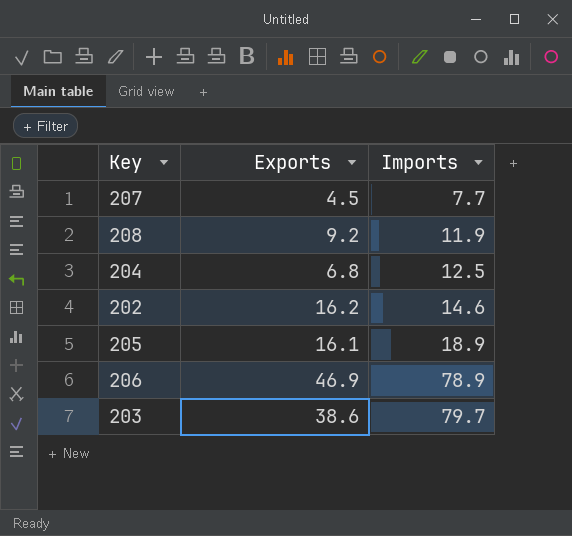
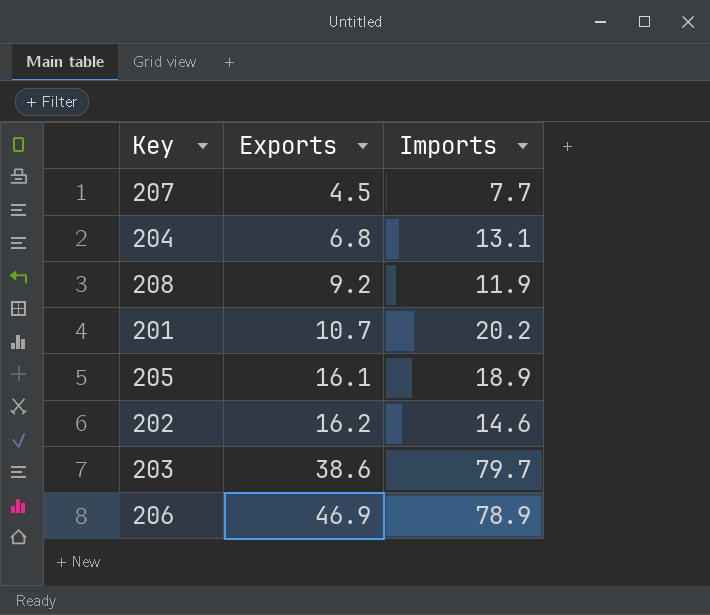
row order: Imports ascending -> Exports ascending
204 | Imports: 12.5 -> 13.1
row 201: none -> 10.7 | 20.2

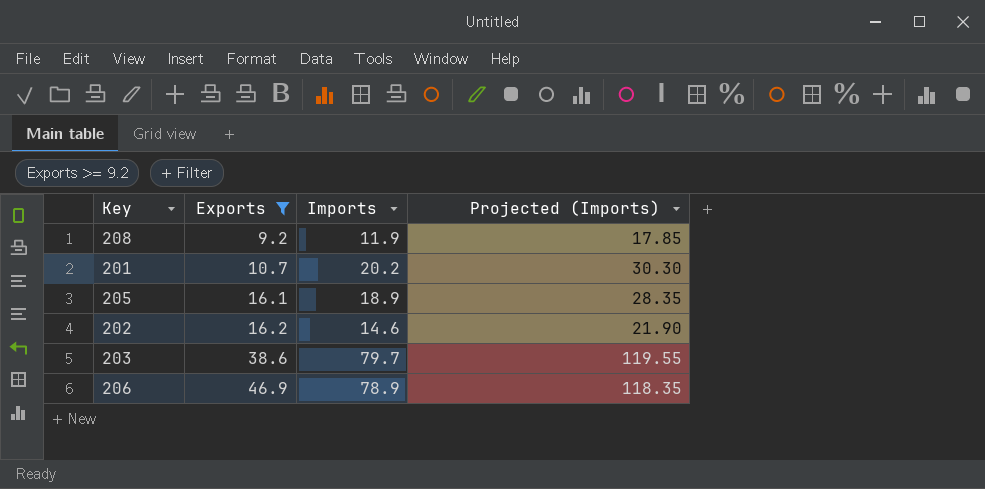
filter: none -> Exports >= 9.2
column Projected (Imports) | formula: none -> [Imports] * 1.5

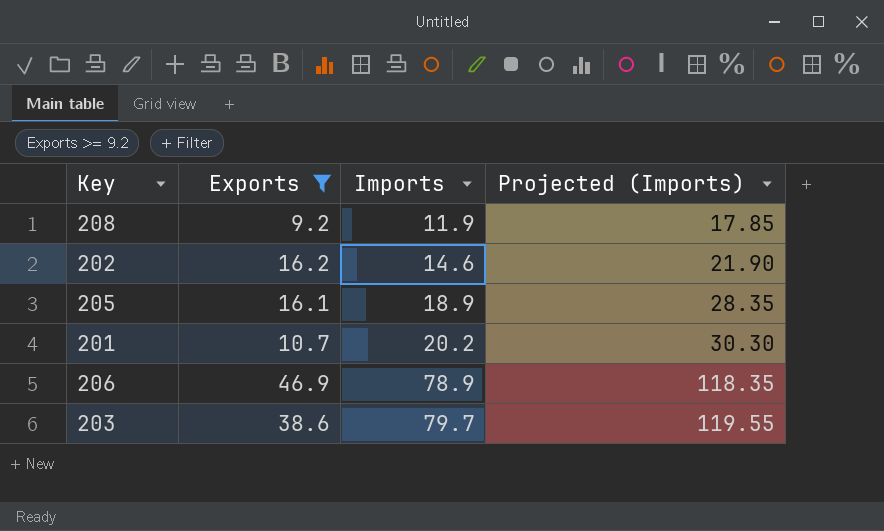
row order: Exports ascending -> Imports ascending

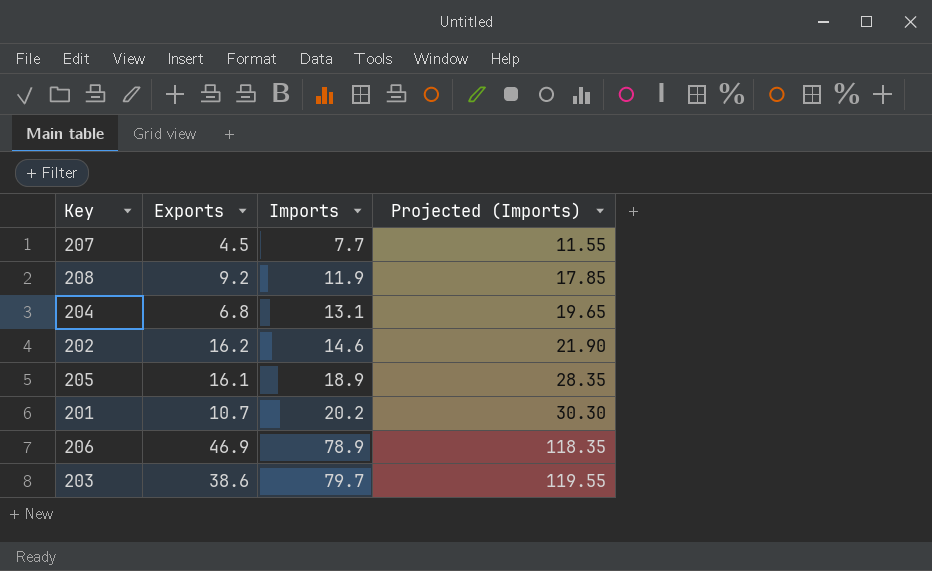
filter: Exports >= 9.2 -> none

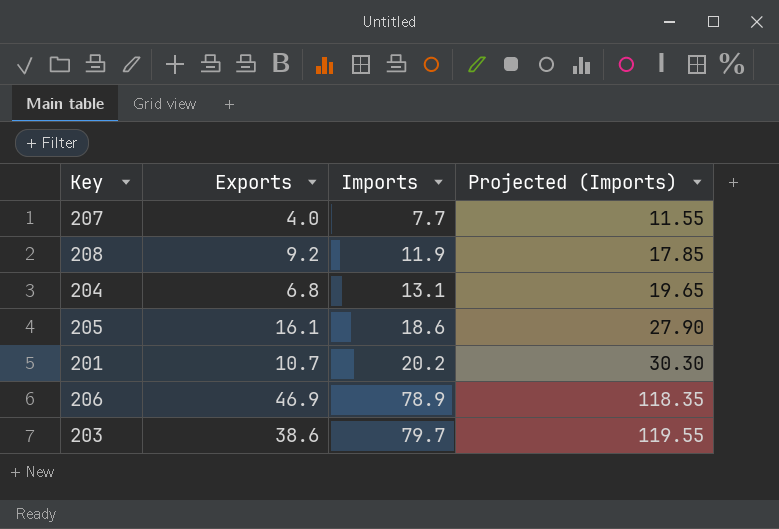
row 202: 16.2 | 14.6 | 21.90 -> none
207 | Exports: 4.5 -> 4.0
205 | Imports: 18.9 -> 18.6
205 | Projected (Imports): 28.35 -> 27.90

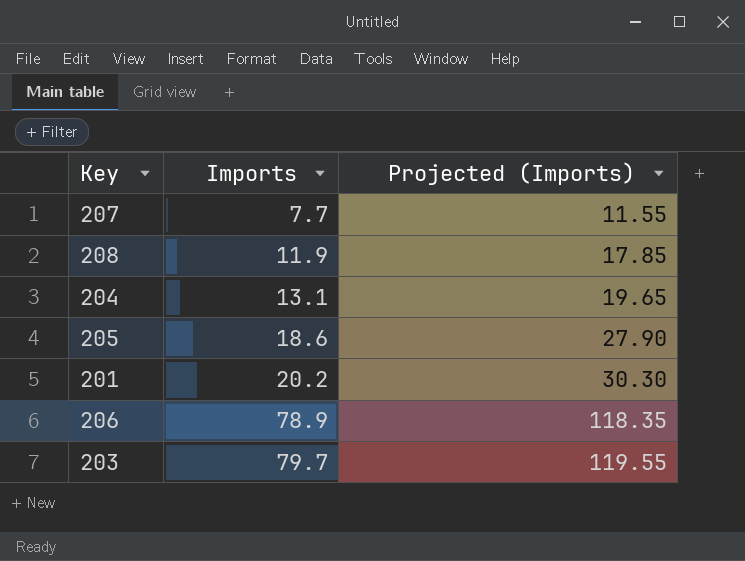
column Exports | position: 2 -> none

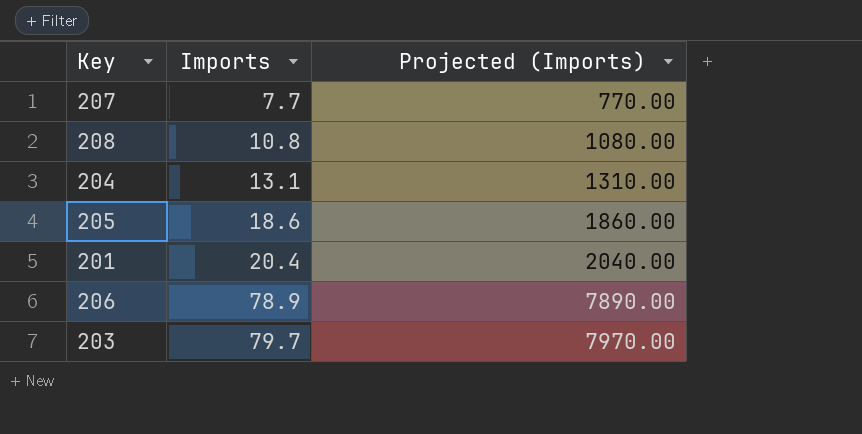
column Projected (Imports) | formula: [Imports] * 1.5 -> [Imports] * 100
208 | Imports: 11.9 -> 10.8
201 | Imports: 20.2 -> 20.4

